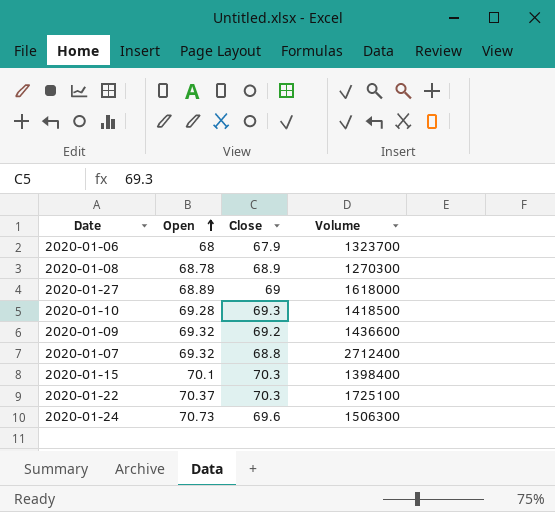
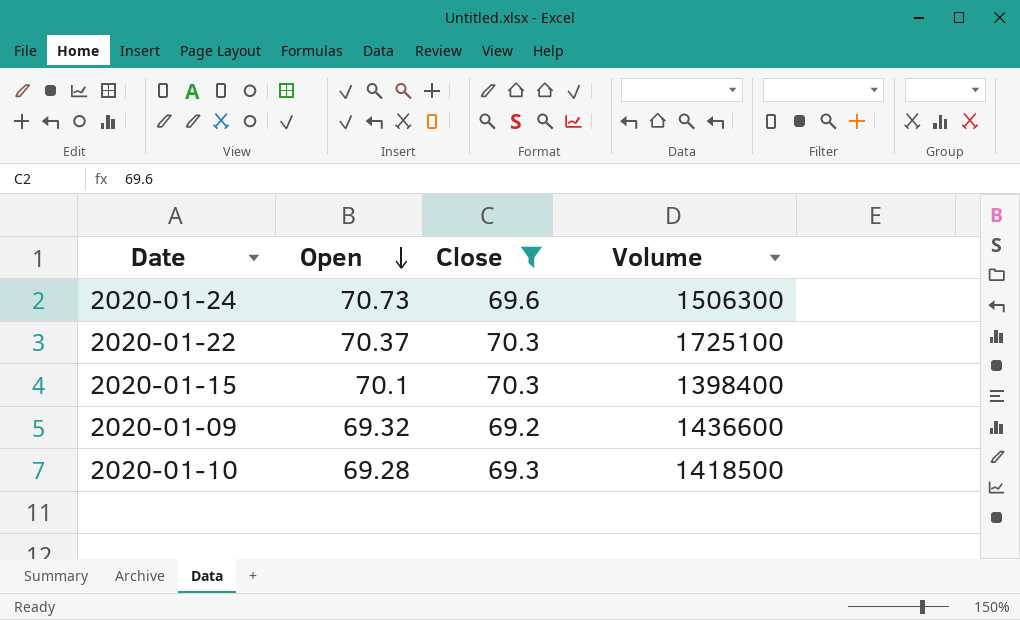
filter: none -> Close >= 69.2
row order: Open ascending -> Open descending

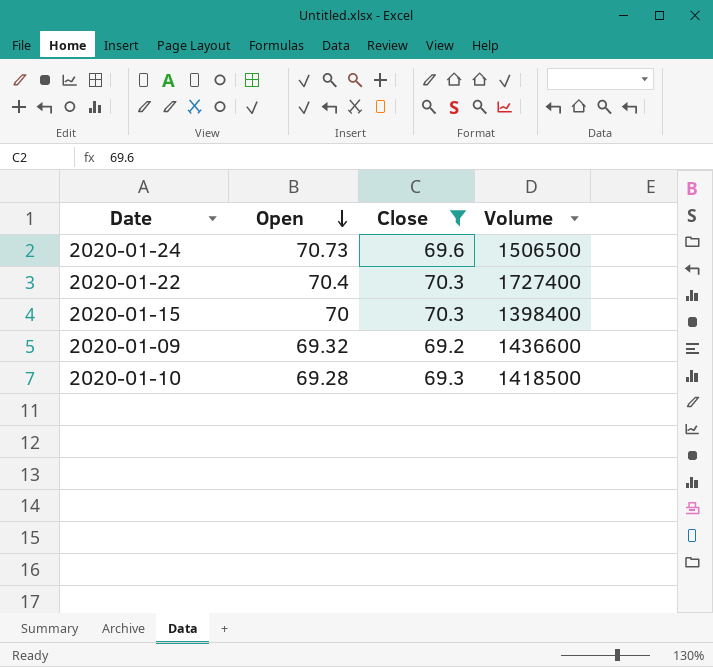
2020-01-24 | Volume: 1506300 -> 1506500
2020-01-22 | Open: 70.37 -> 70.4
2020-01-22 | Volume: 1725100 -> 1727400
2020-01-15 | Open: 70.1 -> 70

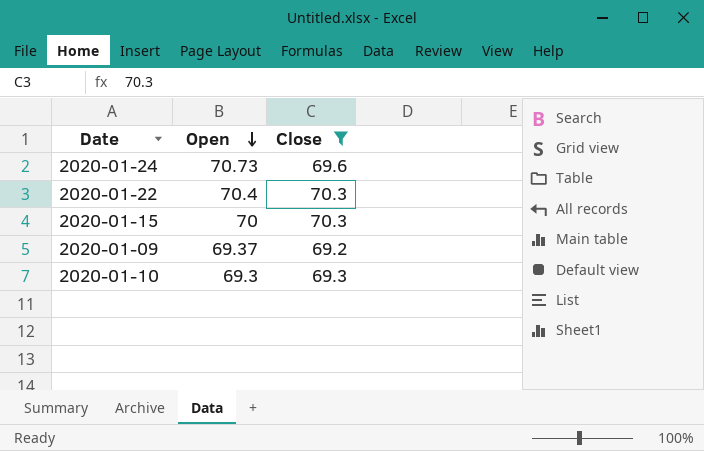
column Volume | position: 4 -> none
2020-01-09 | Open: 69.32 -> 69.37
2020-01-10 | Open: 69.28 -> 69.3

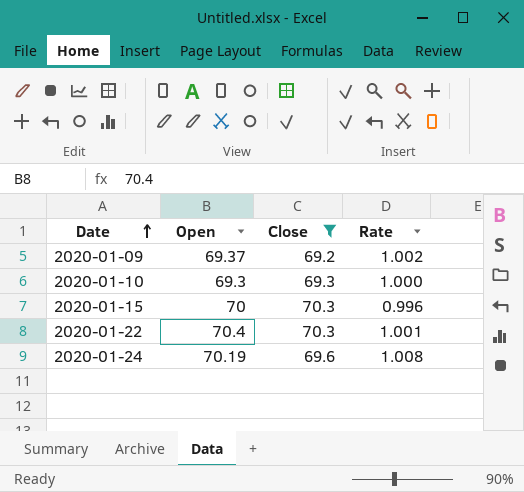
row order: Open descending -> Date ascending
column Rate | formula: none -> [Open] / [Close]
2020-01-24 | Open: 70.73 -> 70.19

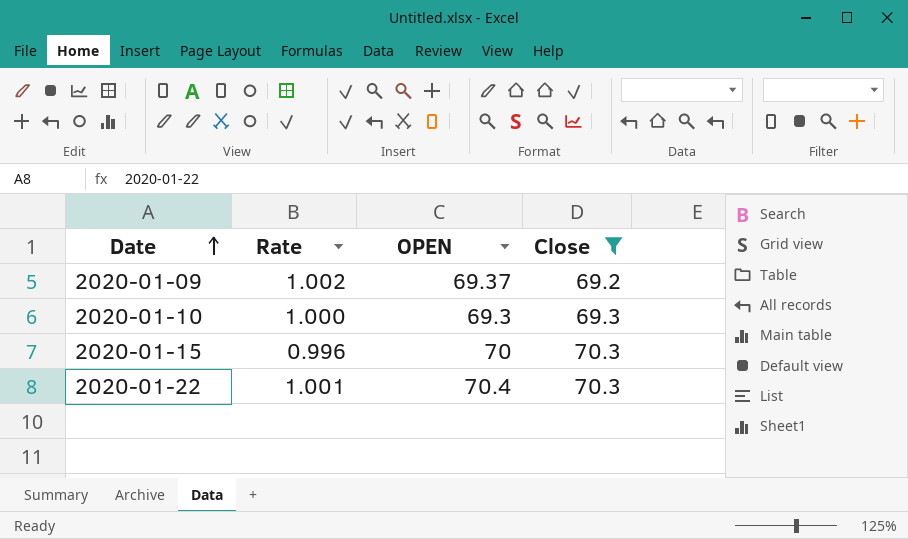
column Rate | position: 4 -> 2
column name: Open -> OPEN
row 2020-01-24: 70.19 | 69.6 | 1.008 -> none

